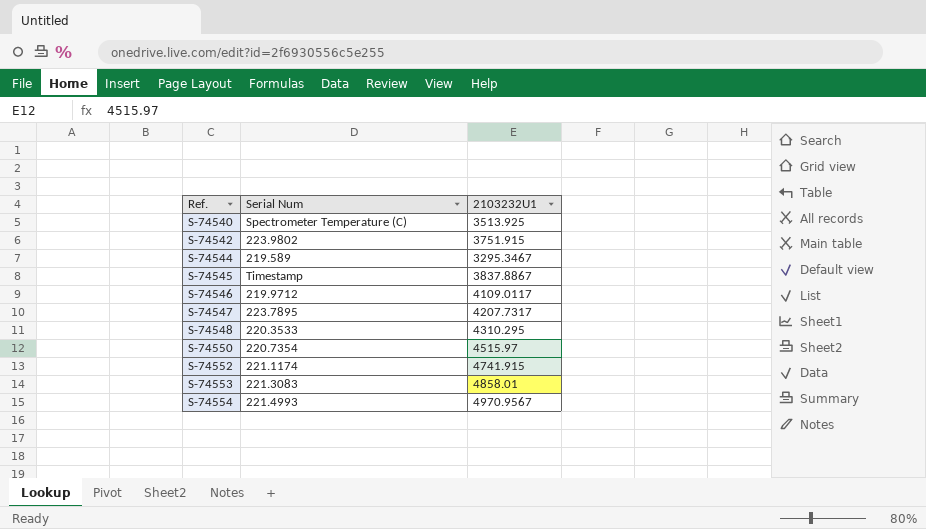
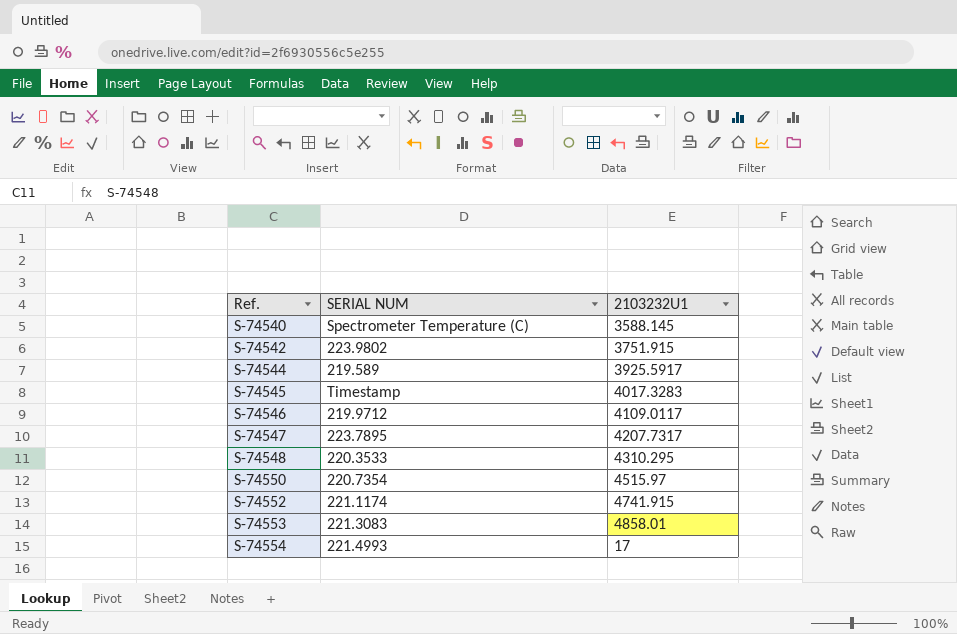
column name: Serial Num -> SERIAL NUM
S-74540 | 2103232U1: 3513.925 -> 3588.145
S-74544 | 2103232U1: 3295.3467 -> 3925.5917
S-74545 | 2103232U1: 3837.8867 -> 4017.3283
S-74554 | 2103232U1: 4970.9567 -> 17

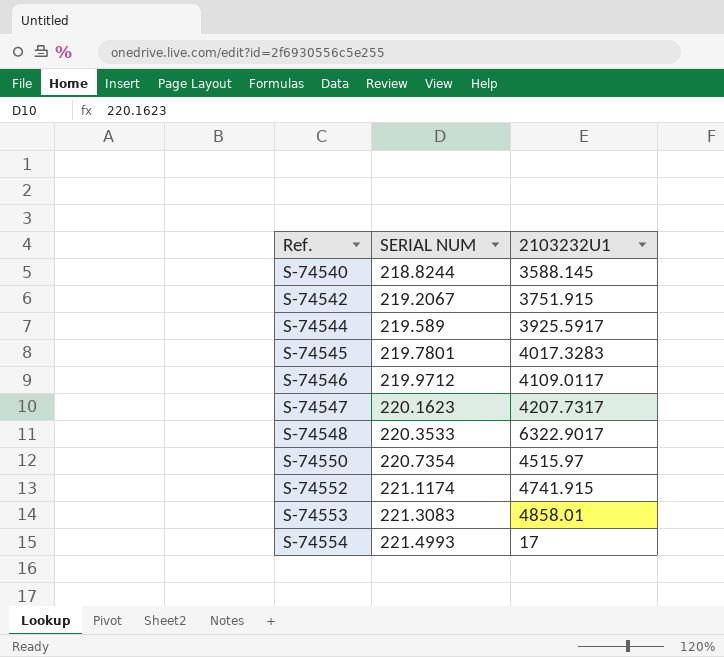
S-74540 | SERIAL NUM: Spectrometer Temperature (C) -> 218.8244
S-74542 | SERIAL NUM: 223.9802 -> 219.2067
S-74545 | SERIAL NUM: Timestamp -> 219.7801
S-74547 | SERIAL NUM: 223.7895 -> 220.1623
S-74548 | 2103232U1: 4310.295 -> 6322.9017

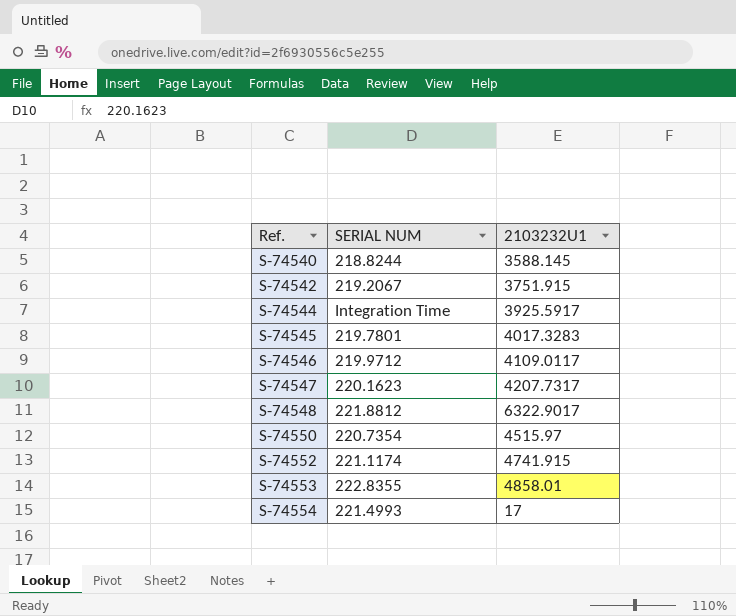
S-74544 | SERIAL NUM: 219.589 -> Integration Time
S-74548 | SERIAL NUM: 220.3533 -> 221.8812
S-74553 | SERIAL NUM: 221.3083 -> 222.8355

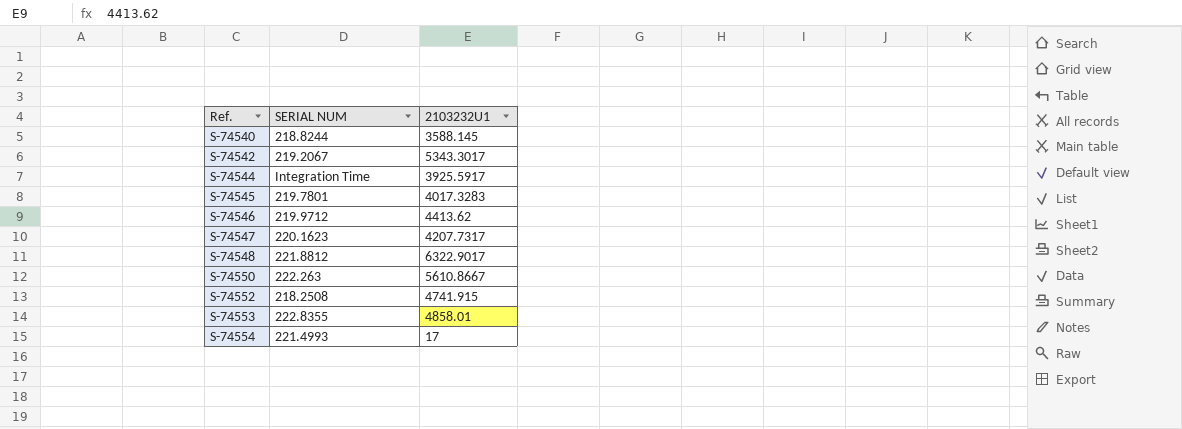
S-74542 | 2103232U1: 3751.915 -> 5343.3017
S-74546 | 2103232U1: 4109.0117 -> 4413.62
S-74550 | SERIAL NUM: 220.7354 -> 222.263
S-74550 | 2103232U1: 4515.97 -> 5610.8667
S-74552 | SERIAL NUM: 221.1174 -> 218.2508

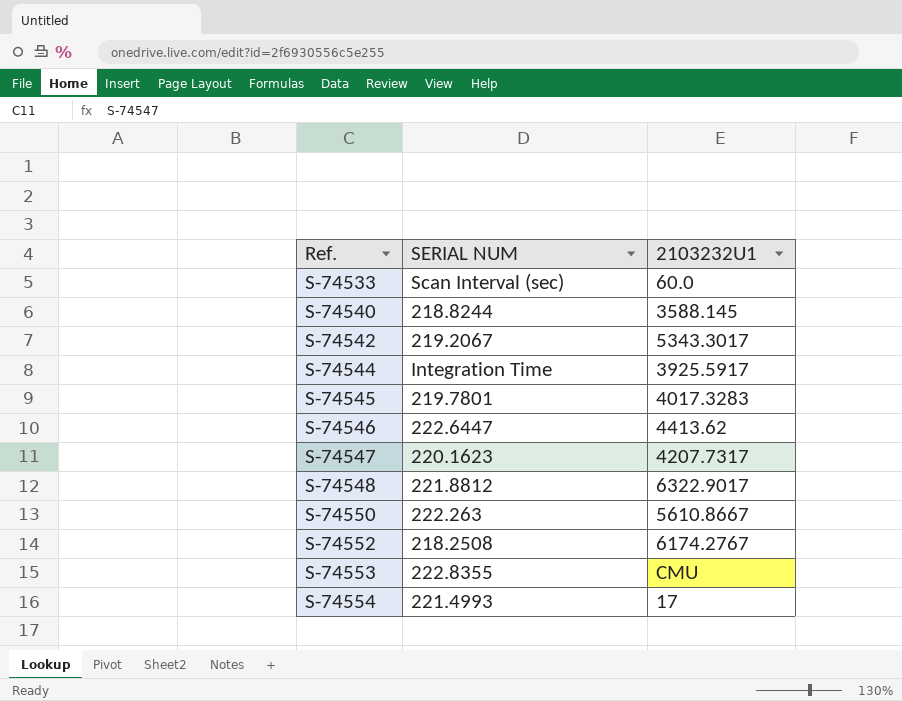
row S-74533: none -> Scan Interval (sec) | 60.0
S-74546 | SERIAL NUM: 219.9712 -> 222.6447
S-74552 | 2103232U1: 4741.915 -> 6174.2767
S-74553 | 2103232U1: 4858.01 -> CMU

